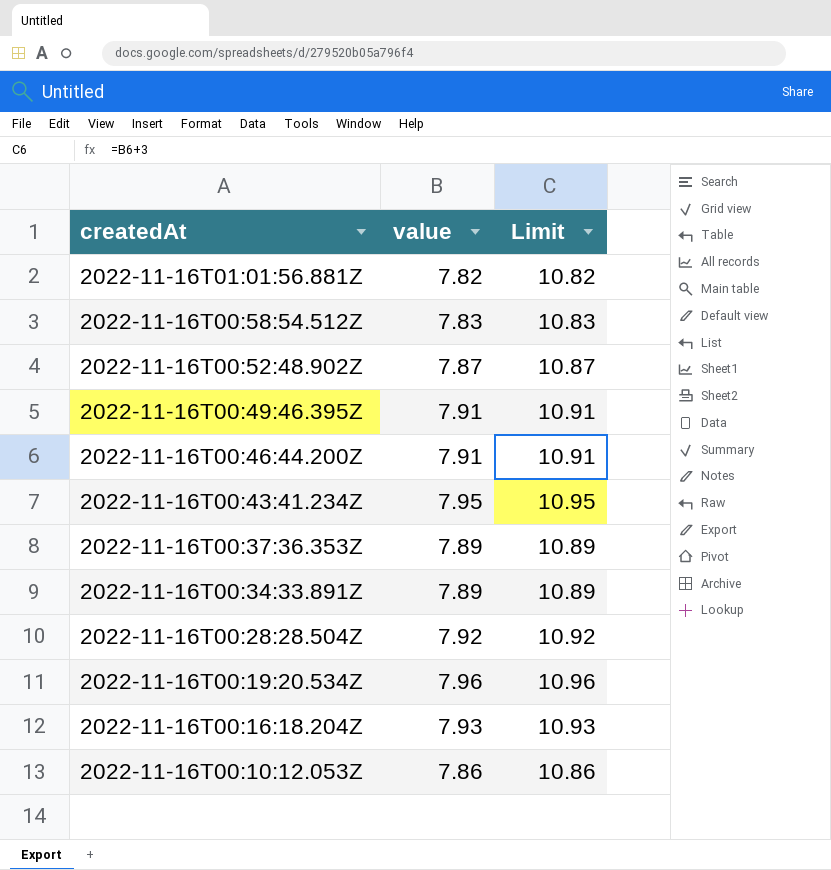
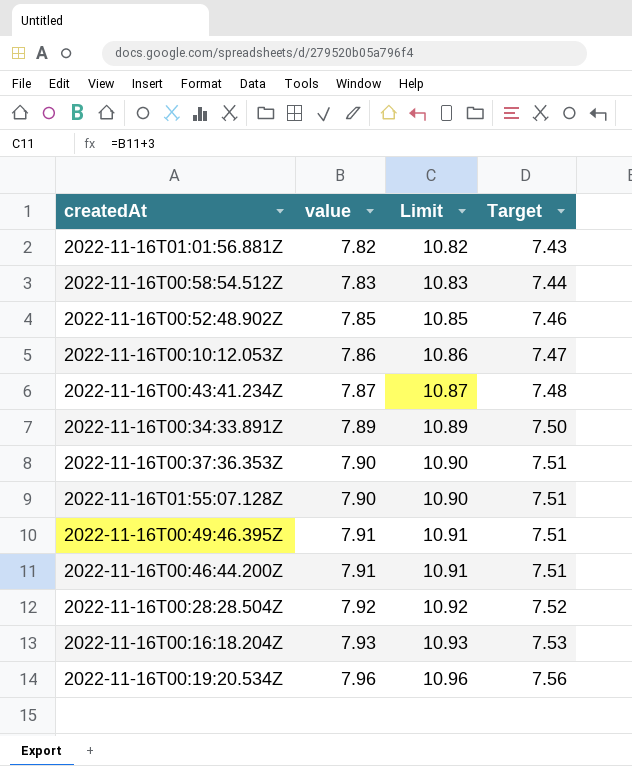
row order: createdAt descending -> value ascending
column Target | formula: none -> [value] * 0.95
2022-11-16T00:52:48.902Z | value: 7.87 -> 7.85
2022-11-16T00:52:48.902Z | Limit: 10.87 -> 10.85
2022-11-16T00:43:41.234Z | value: 7.95 -> 7.87
2022-11-16T00:43:41.234Z | Limit: 10.95 -> 10.87
2022-11-16T00:37:36.353Z | value: 7.89 -> 7.90
2022-11-16T00:37:36.353Z | Limit: 10.89 -> 10.90
row 2022-11-16T01:55:07.128Z: none -> 7.90 | 10.90 | 7.51

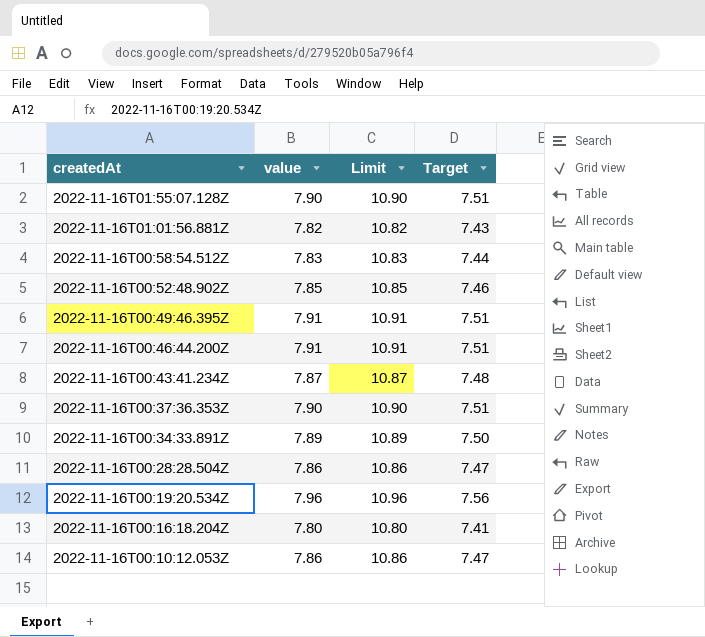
row order: value ascending -> createdAt descending
2022-11-16T00:28:28.504Z | value: 7.92 -> 7.86
2022-11-16T00:28:28.504Z | Limit: 10.92 -> 10.86
2022-11-16T00:28:28.504Z | Target: 7.52 -> 7.47
2022-11-16T00:16:18.204Z | value: 7.93 -> 7.80
2022-11-16T00:16:18.204Z | Limit: 10.93 -> 10.80
2022-11-16T00:16:18.204Z | Target: 7.53 -> 7.41

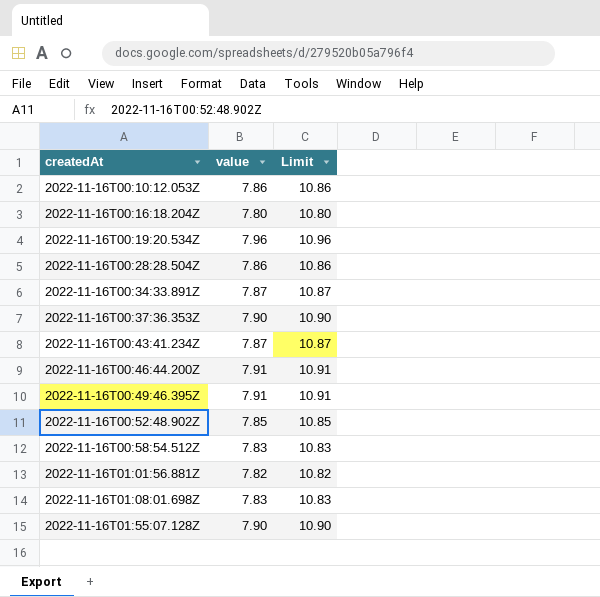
row order: createdAt descending -> createdAt ascending
column Target | formula: [value] * 0.95 -> none
2022-11-16T00:34:33.891Z | value: 7.89 -> 7.87
2022-11-16T00:34:33.891Z | Limit: 10.89 -> 10.87
row 2022-11-16T01:08:01.698Z: none -> 7.83 | 10.83

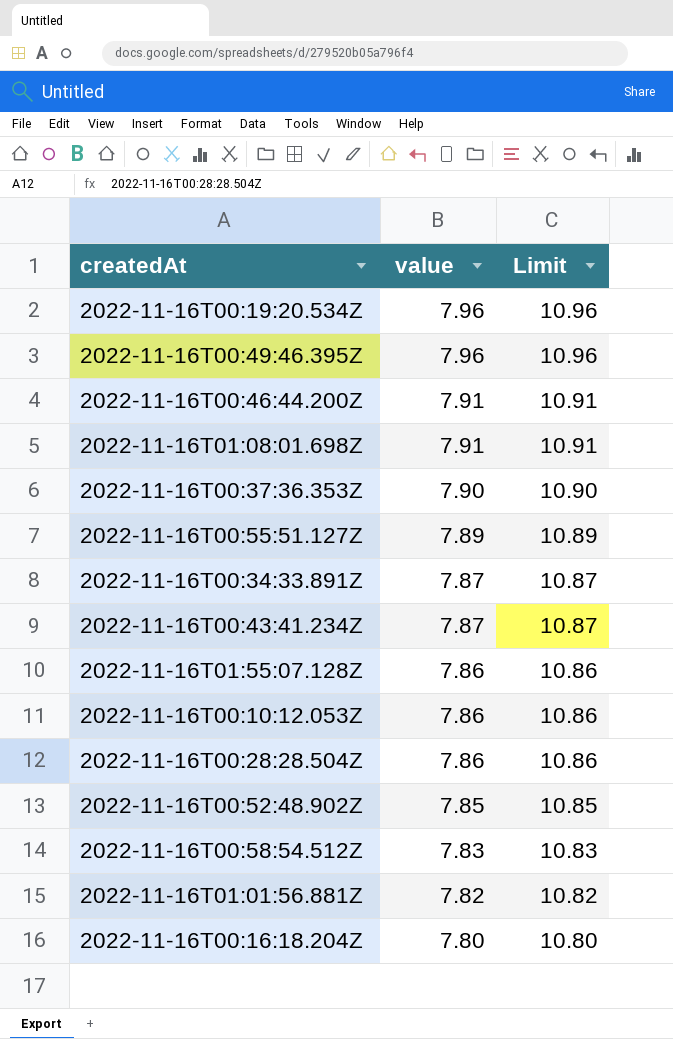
row order: createdAt ascending -> value descending
2022-11-16T00:49:46.395Z | value: 7.91 -> 7.96
2022-11-16T00:49:46.395Z | Limit: 10.91 -> 10.96
2022-11-16T01:08:01.698Z | value: 7.83 -> 7.91
2022-11-16T01:08:01.698Z | Limit: 10.83 -> 10.91
row 2022-11-16T00:55:51.127Z: none -> 7.89 | 10.89
2022-11-16T01:55:07.128Z | value: 7.90 -> 7.86
2022-11-16T01:55:07.128Z | Limit: 10.90 -> 10.86

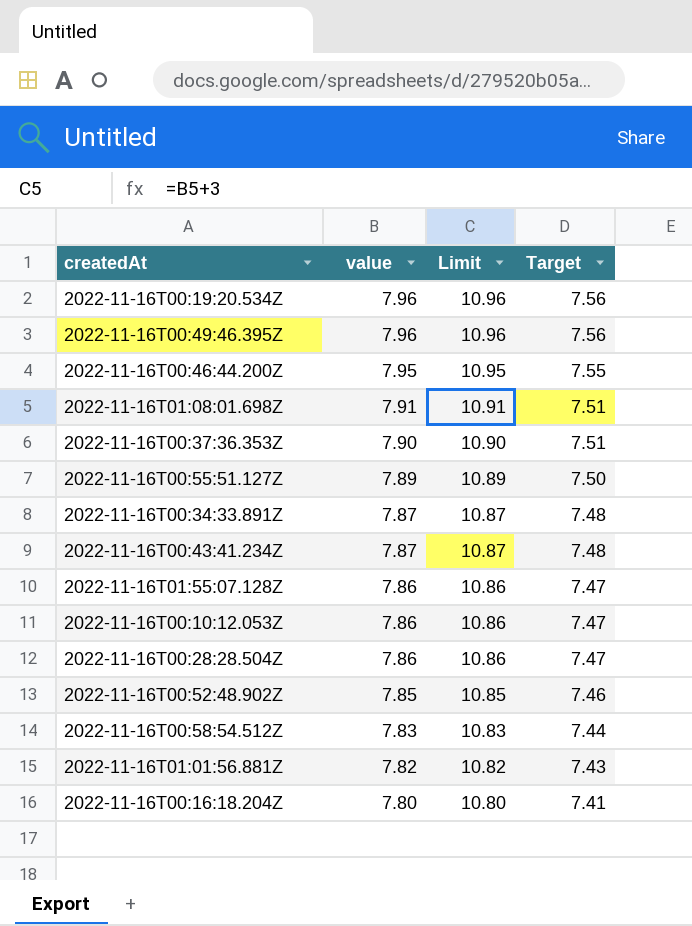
column Target | formula: none -> [value] * 0.95
2022-11-16T00:46:44.200Z | value: 7.91 -> 7.95
2022-11-16T00:46:44.200Z | Limit: 10.91 -> 10.95

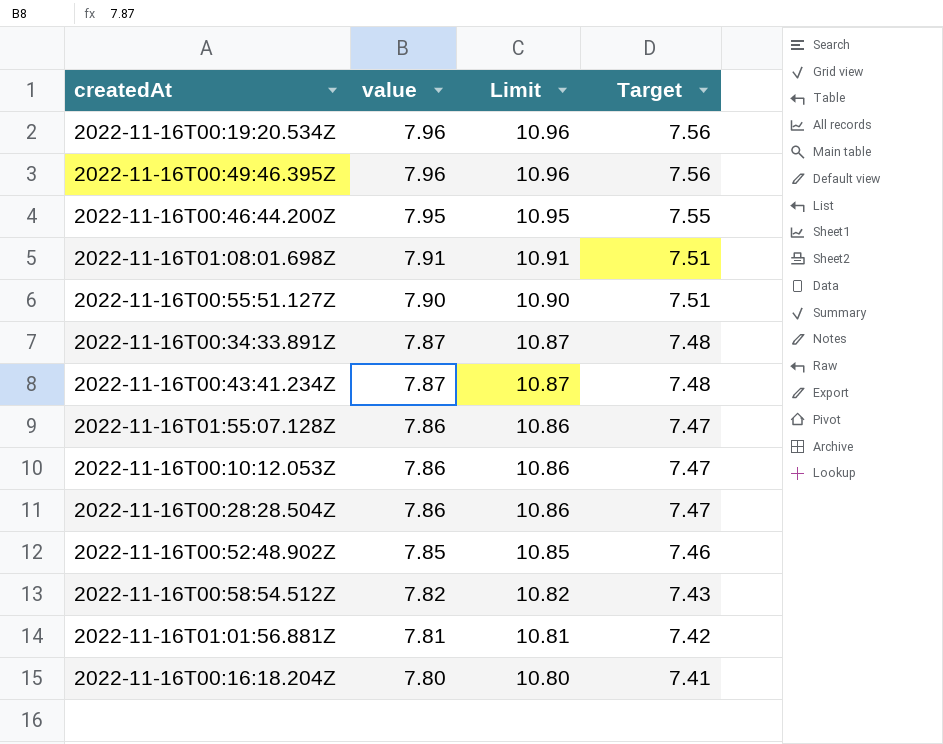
row 2022-11-16T00:37:36.353Z: 7.90 | 10.90 | 7.51 -> none
2022-11-16T00:55:51.127Z | value: 7.89 -> 7.90
2022-11-16T00:55:51.127Z | Limit: 10.89 -> 10.90
2022-11-16T00:55:51.127Z | Target: 7.50 -> 7.51
2022-11-16T00:58:54.512Z | value: 7.83 -> 7.82
2022-11-16T00:58:54.512Z | Limit: 10.83 -> 10.82
2022-11-16T00:58:54.512Z | Target: 7.44 -> 7.43
2022-11-16T01:01:56.881Z | value: 7.82 -> 7.81
2022-11-16T01:01:56.881Z | Limit: 10.82 -> 10.81
2022-11-16T01:01:56.881Z | Target: 7.43 -> 7.42

